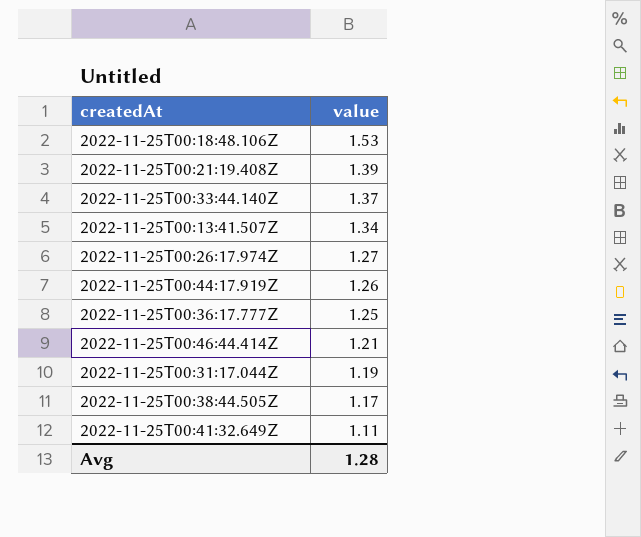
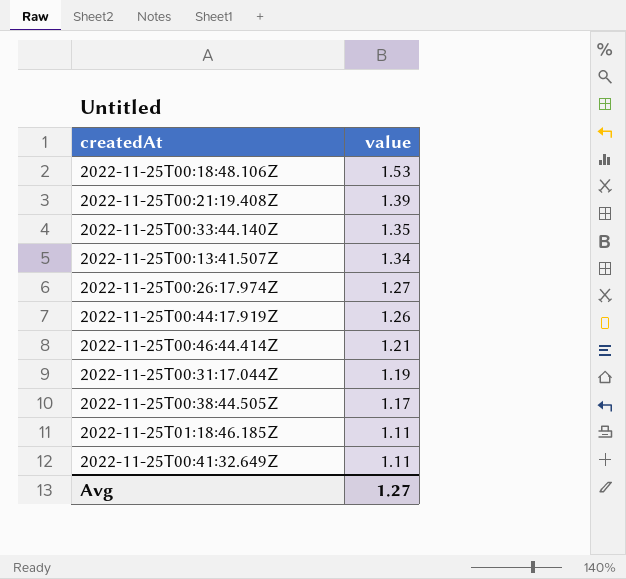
row 2022-11-25T00:36:17.777Z: 1.25 -> none
2022-11-25T00:33:44.140Z | value: 1.37 -> 1.35
row 2022-11-25T01:18:46.185Z: none -> 1.11
Avg | value: 1.28 -> 1.27

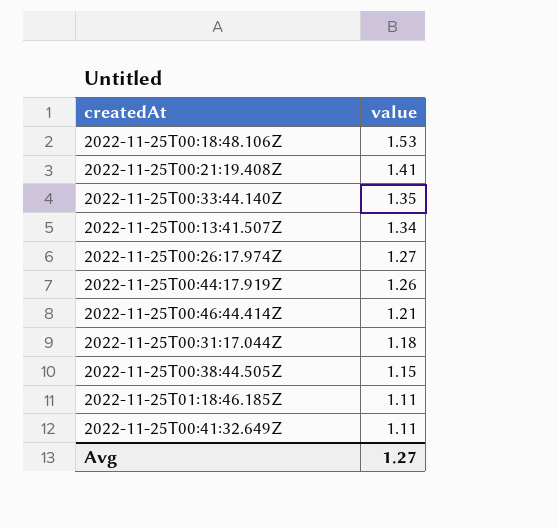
2022-11-25T00:21:19.408Z | value: 1.39 -> 1.41
2022-11-25T00:31:17.044Z | value: 1.19 -> 1.18
2022-11-25T00:38:44.505Z | value: 1.17 -> 1.15

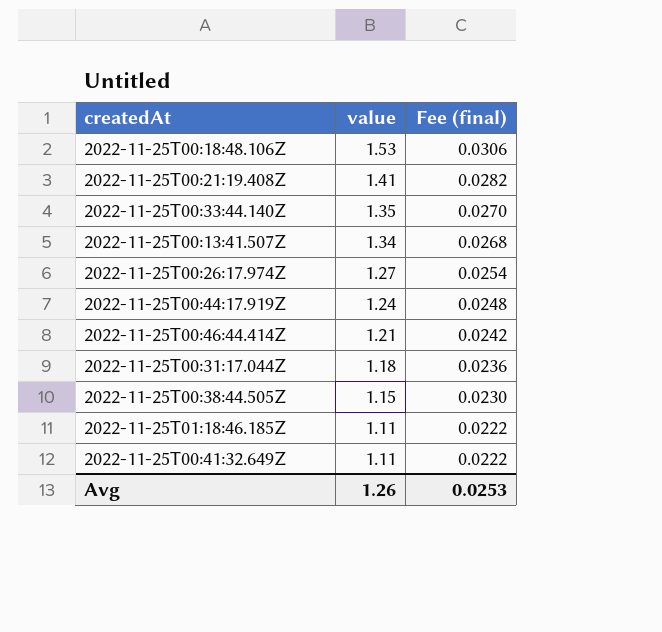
column Fee (final) | formula: none -> [value] * 0.02
2022-11-25T00:44:17.919Z | value: 1.26 -> 1.24
Avg | value: 1.27 -> 1.26

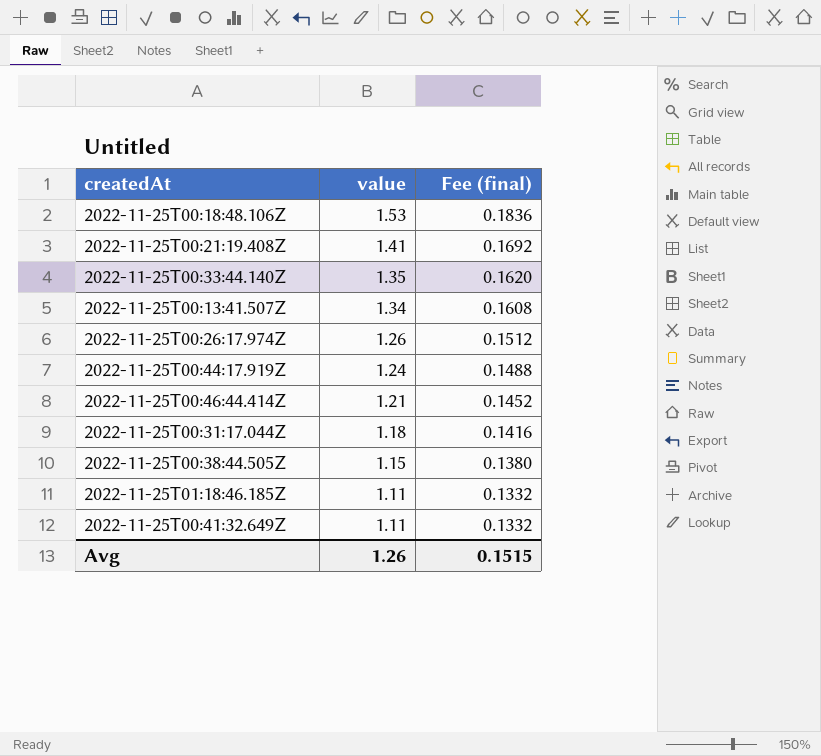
column Fee (final) | formula: [value] * 0.02 -> [value] * 0.12
2022-11-25T00:26:17.974Z | value: 1.27 -> 1.26
Avg | Fee (final): 0.0253 -> 0.1515

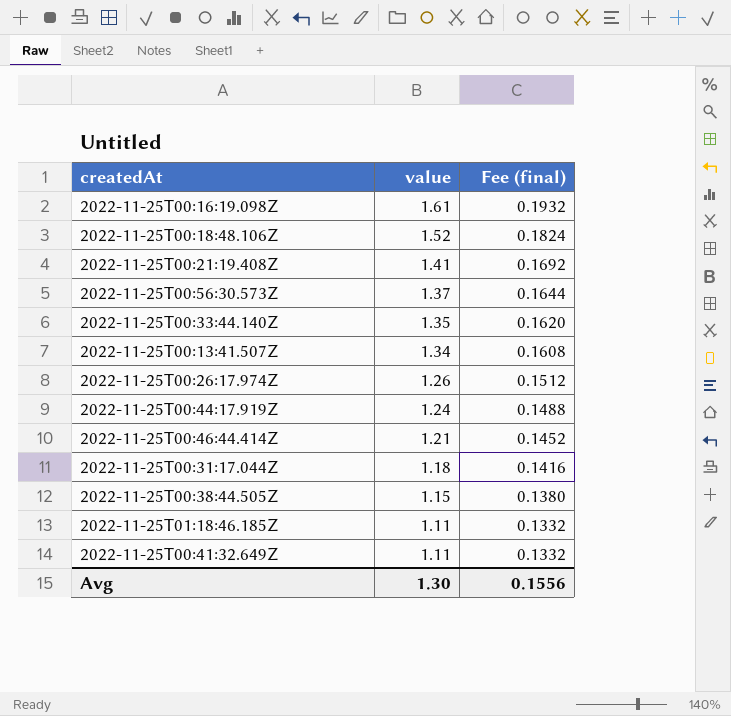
row 2022-11-25T00:16:19.098Z: none -> 1.61 | 0.1932
2022-11-25T00:18:48.106Z | value: 1.53 -> 1.52
2022-11-25T00:18:48.106Z | Fee (final): 0.1836 -> 0.1824
row 2022-11-25T00:56:30.573Z: none -> 1.37 | 0.1644
Avg | value: 1.26 -> 1.30
Avg | Fee (final): 0.1515 -> 0.1556

